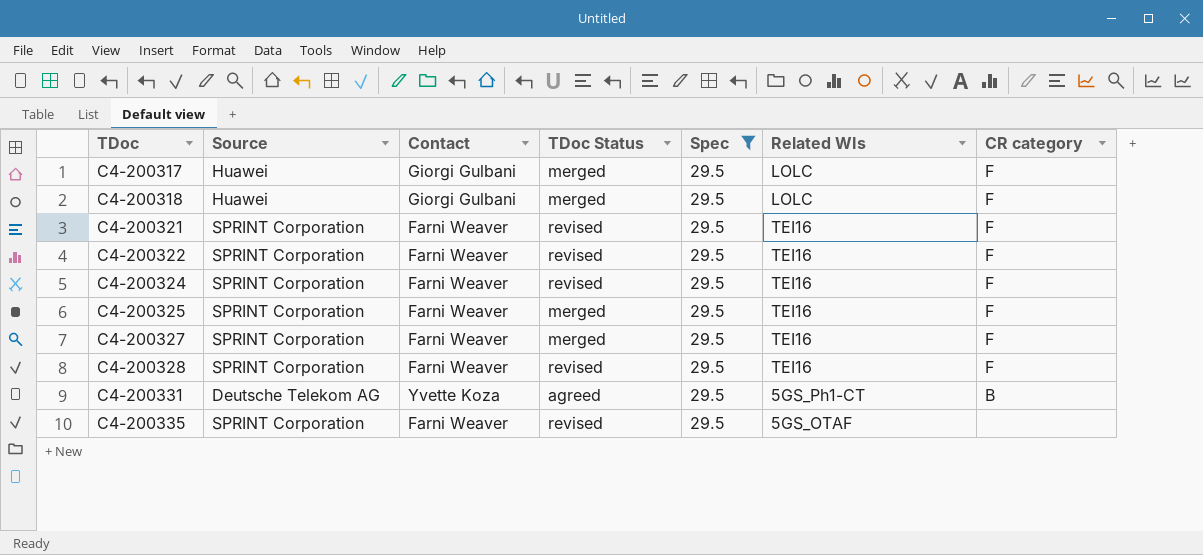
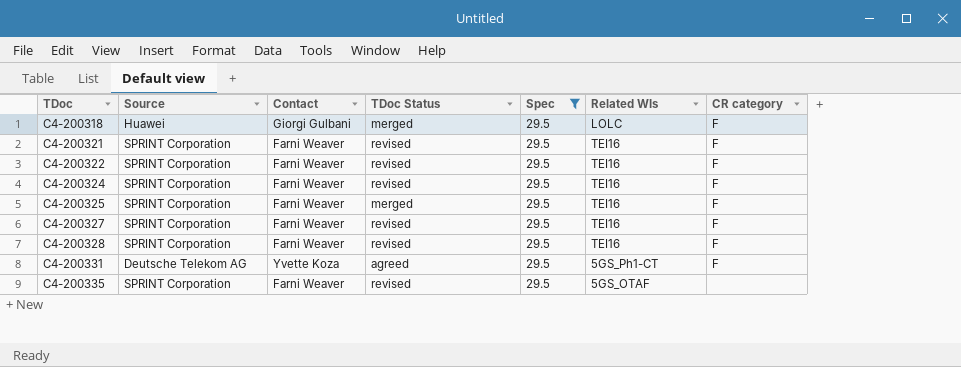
row C4-200317: Huawei | Giorgi Gulbani | merged | 29.5 | LOLC | F -> none
C4-200327 | TDoc Status: merged -> revised
C4-200331 | CR category: B -> F

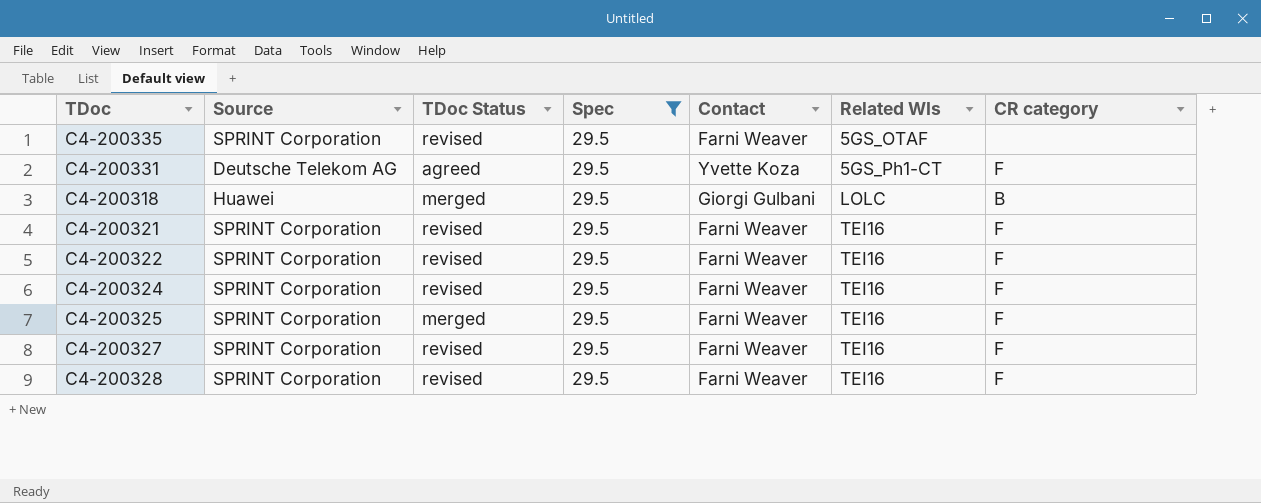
row order: TDoc ascending -> Related WIs ascending
column Contact | position: 3 -> 5
C4-200318 | CR category: F -> B

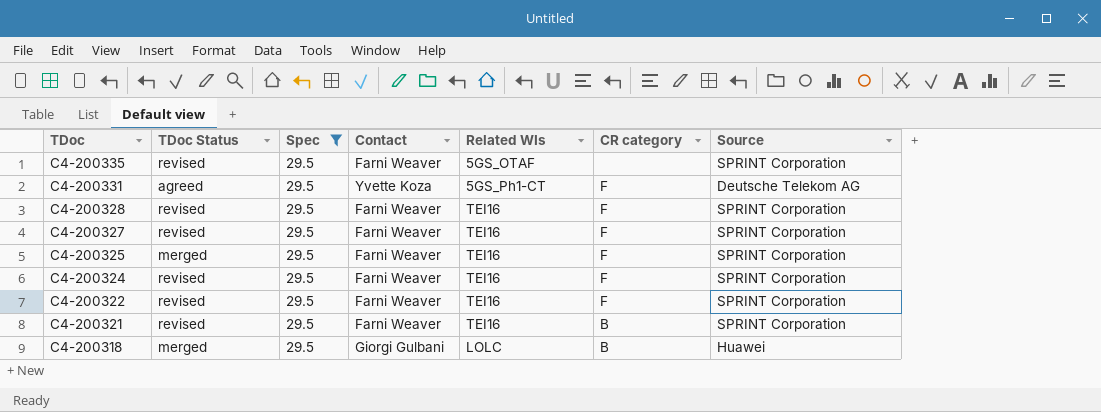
row order: Related WIs ascending -> TDoc descending
column Source | position: 2 -> 7
C4-200321 | CR category: F -> B

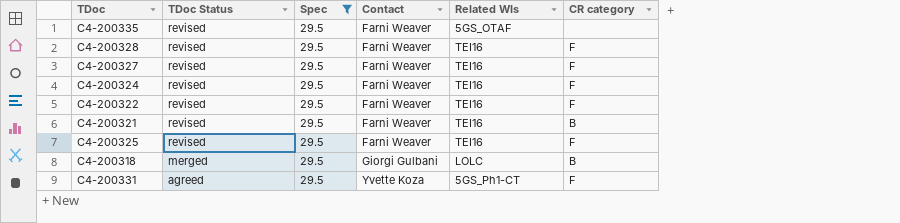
row order: TDoc descending -> TDoc Status descending
column Source | position: 7 -> none
C4-200325 | TDoc Status: merged -> revised

